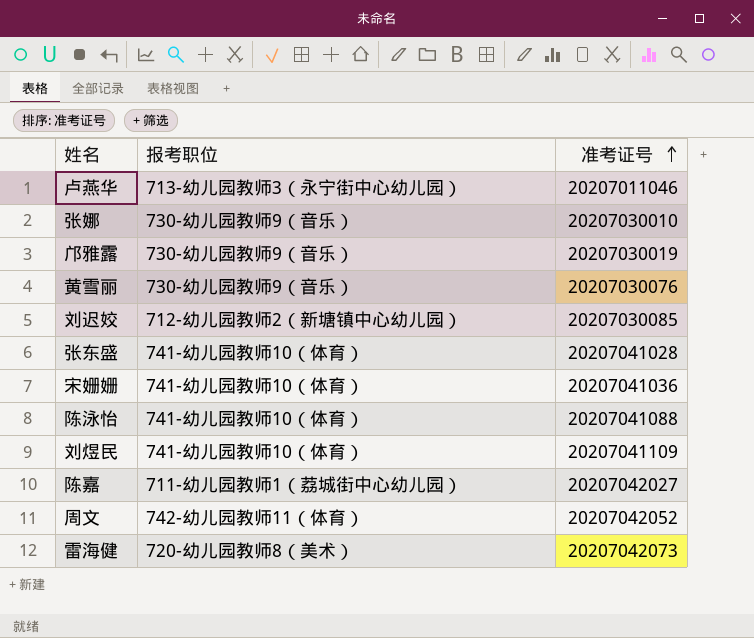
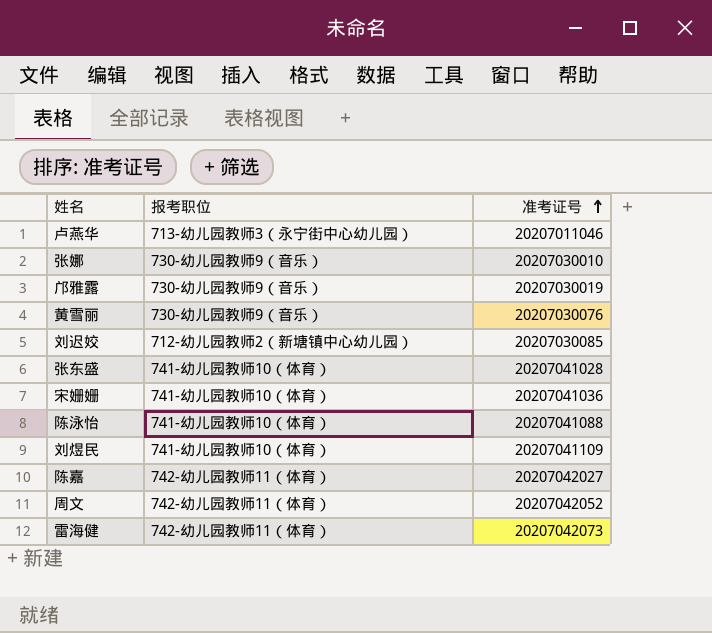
陈嘉 | 报考职位: 711-幼儿园教师1（荔城街中心幼儿园） -> 742-幼儿园教师11（体育）
雷海健 | 报考职位: 720-幼儿园教师8（美术） -> 742-幼儿园教师11（体育）

